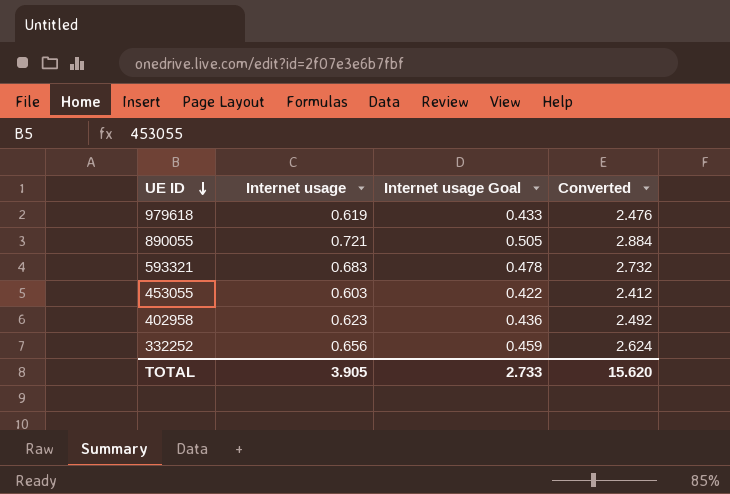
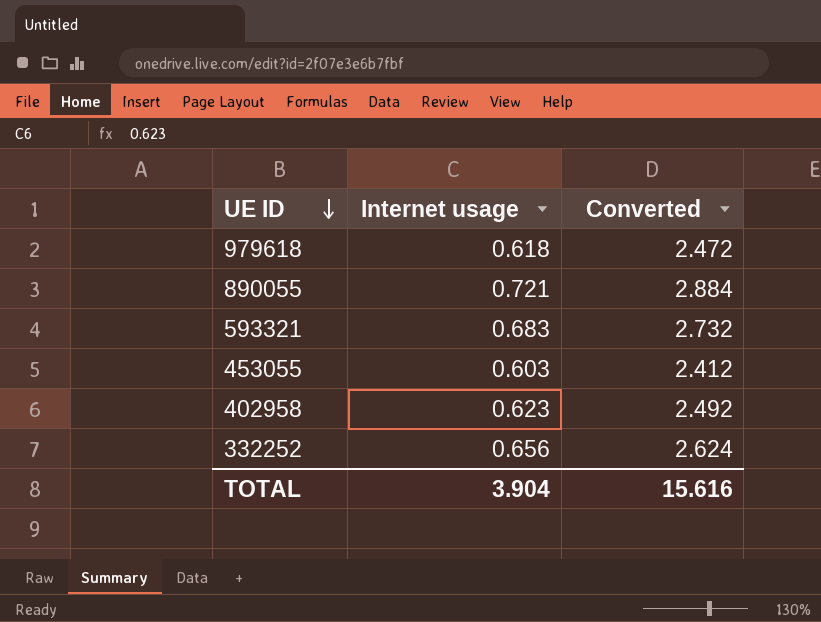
column Internet usage Goal | formula: [Internet usage] * 0.7 -> none
979618 | Internet usage: 0.619 -> 0.618
979618 | Converted: 2.476 -> 2.472
TOTAL | Internet usage: 3.905 -> 3.904
TOTAL | Converted: 15.620 -> 15.616

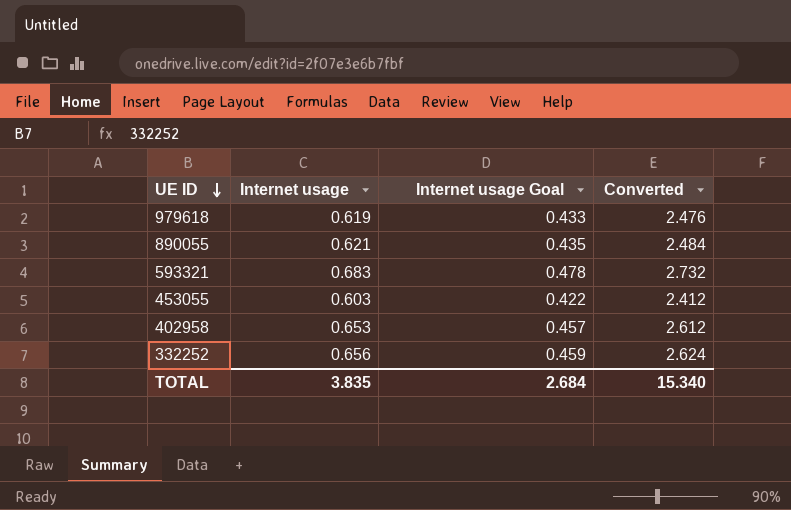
column Internet usage Goal | formula: none -> [Internet usage] * 0.7
979618 | Internet usage: 0.618 -> 0.619
979618 | Converted: 2.472 -> 2.476
890055 | Internet usage: 0.721 -> 0.621
890055 | Converted: 2.884 -> 2.484
402958 | Internet usage: 0.623 -> 0.653
402958 | Converted: 2.492 -> 2.612
TOTAL | Internet usage: 3.904 -> 3.835
TOTAL | Converted: 15.616 -> 15.340

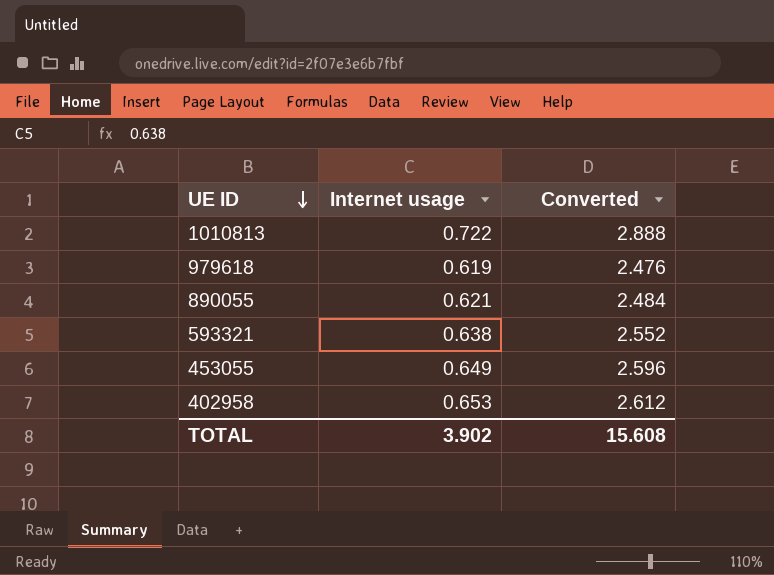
column Internet usage Goal | formula: [Internet usage] * 0.7 -> none
row 332252: 0.656 | 0.459 | 2.624 -> none
row 1010813: none -> 0.722 | 2.888
593321 | Internet usage: 0.683 -> 0.638
593321 | Converted: 2.732 -> 2.552
453055 | Internet usage: 0.603 -> 0.649
453055 | Converted: 2.412 -> 2.596
TOTAL | Internet usage: 3.835 -> 3.902
TOTAL | Converted: 15.340 -> 15.608

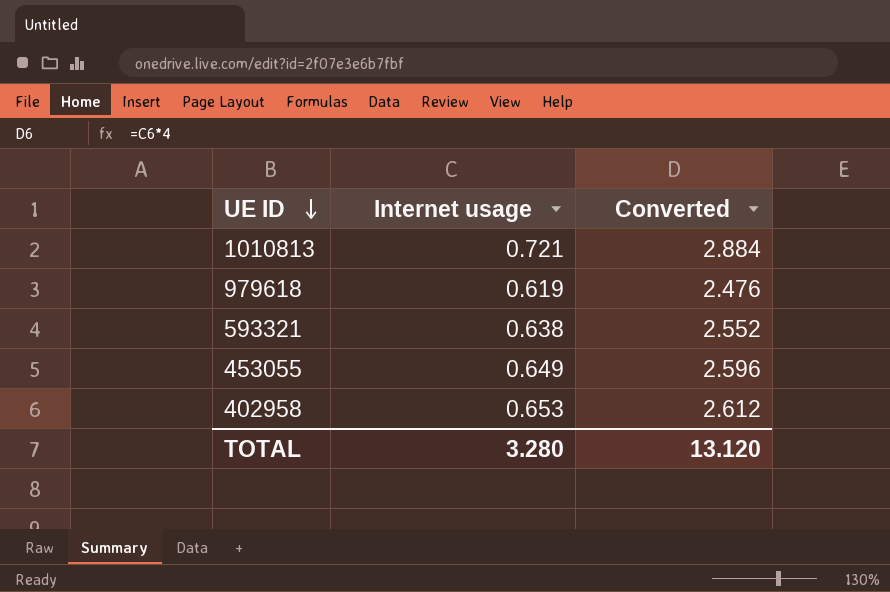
row 890055: 0.621 | 2.484 -> none
1010813 | Internet usage: 0.722 -> 0.721
1010813 | Converted: 2.888 -> 2.884
TOTAL | Internet usage: 3.902 -> 3.280
TOTAL | Converted: 15.608 -> 13.120

